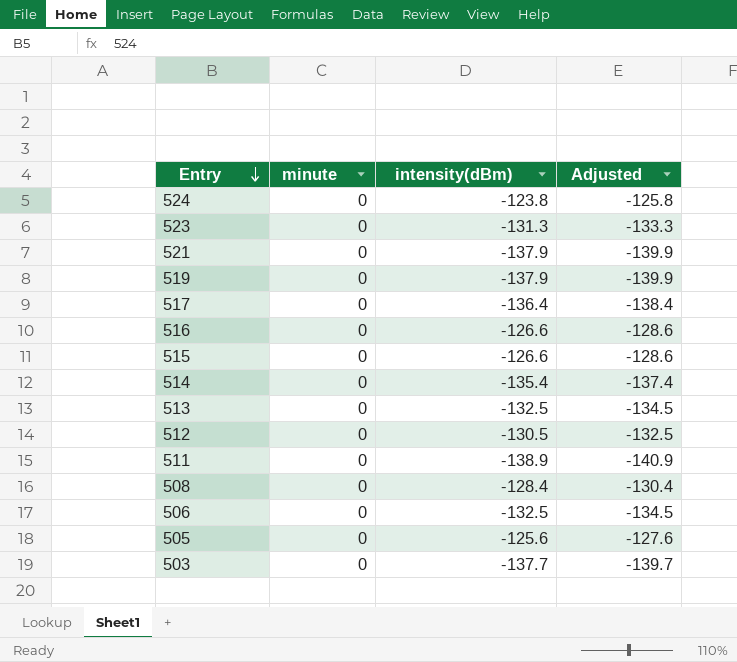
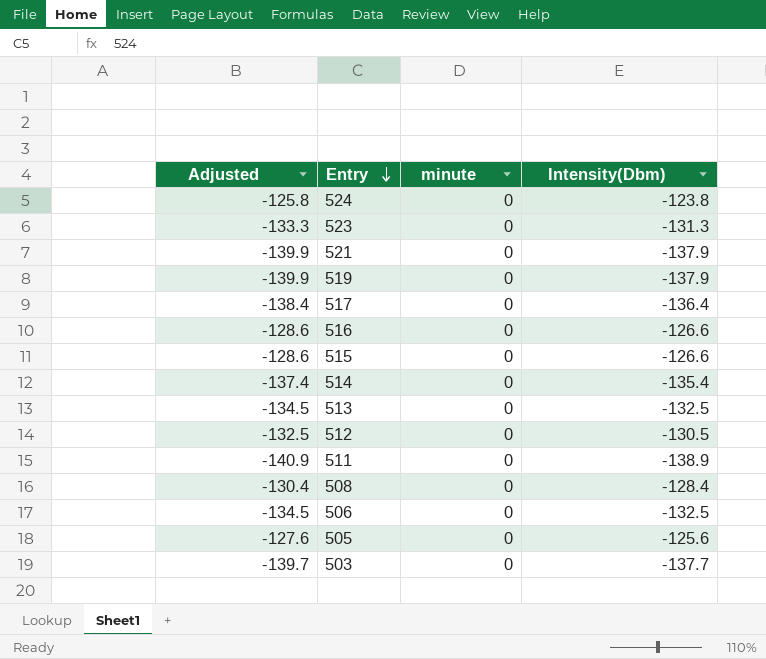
column Adjusted | position: 4 -> 1
column name: intensity(dBm) -> Intensity(Dbm)

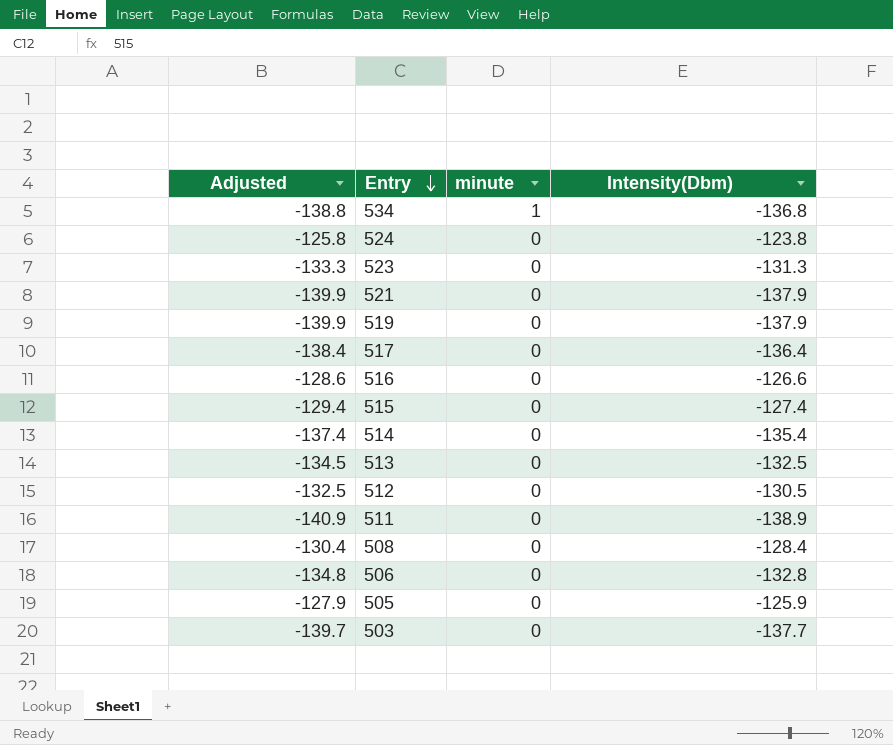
row 534: none -> -138.8 | 1 | -136.8
515 | Adjusted: -128.6 -> -129.4
515 | Intensity(Dbm): -126.6 -> -127.4
506 | Adjusted: -134.5 -> -134.8
506 | Intensity(Dbm): -132.5 -> -132.8
505 | Adjusted: -127.6 -> -127.9
505 | Intensity(Dbm): -125.6 -> -125.9

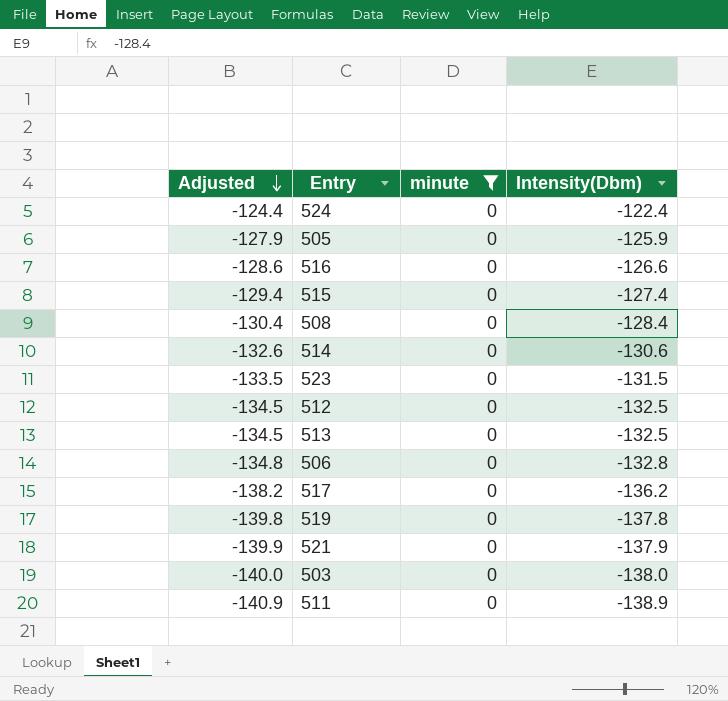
filter: none -> minute = 0
row order: Entry descending -> Adjusted descending
524 | Adjusted: -125.8 -> -124.4
524 | Intensity(Dbm): -123.8 -> -122.4
514 | Adjusted: -137.4 -> -132.6
514 | Intensity(Dbm): -135.4 -> -130.6
523 | Adjusted: -133.3 -> -133.5
523 | Intensity(Dbm): -131.3 -> -131.5
512 | Adjusted: -132.5 -> -134.5
512 | Intensity(Dbm): -130.5 -> -132.5
517 | Adjusted: -138.4 -> -138.2
517 | Intensity(Dbm): -136.4 -> -136.2
519 | Adjusted: -139.9 -> -139.8
519 | Intensity(Dbm): -137.9 -> -137.8
503 | Adjusted: -139.7 -> -140.0
503 | Intensity(Dbm): -137.7 -> -138.0

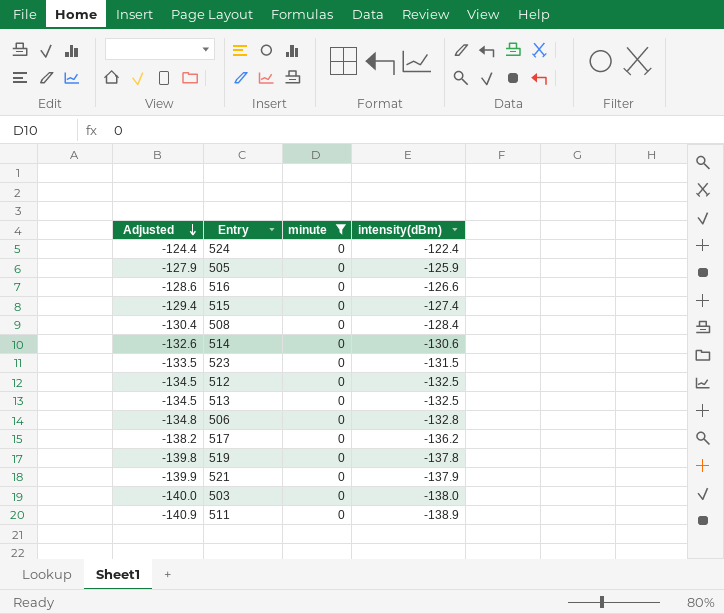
column name: Intensity(Dbm) -> intensity(dBm)

